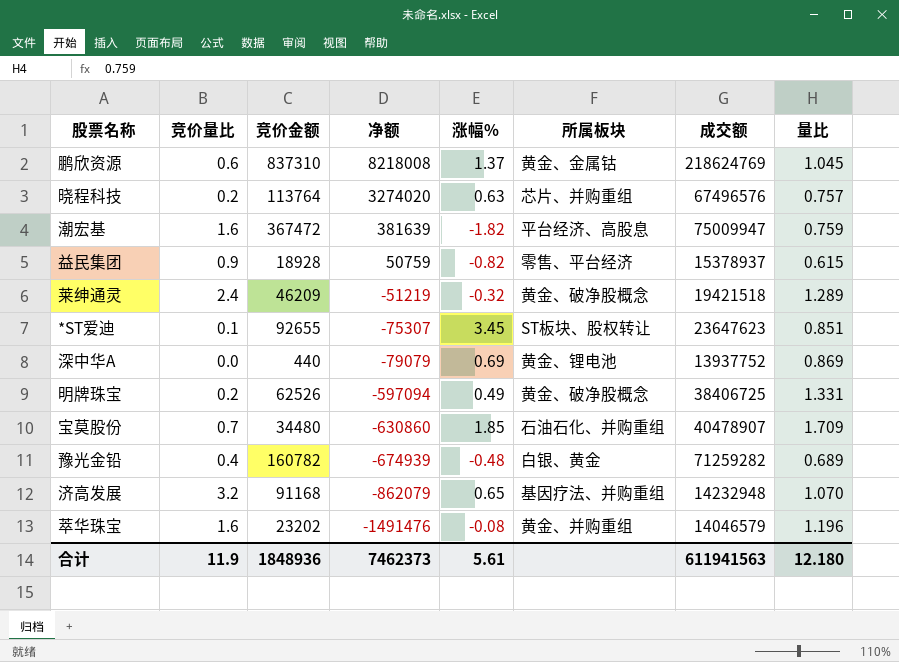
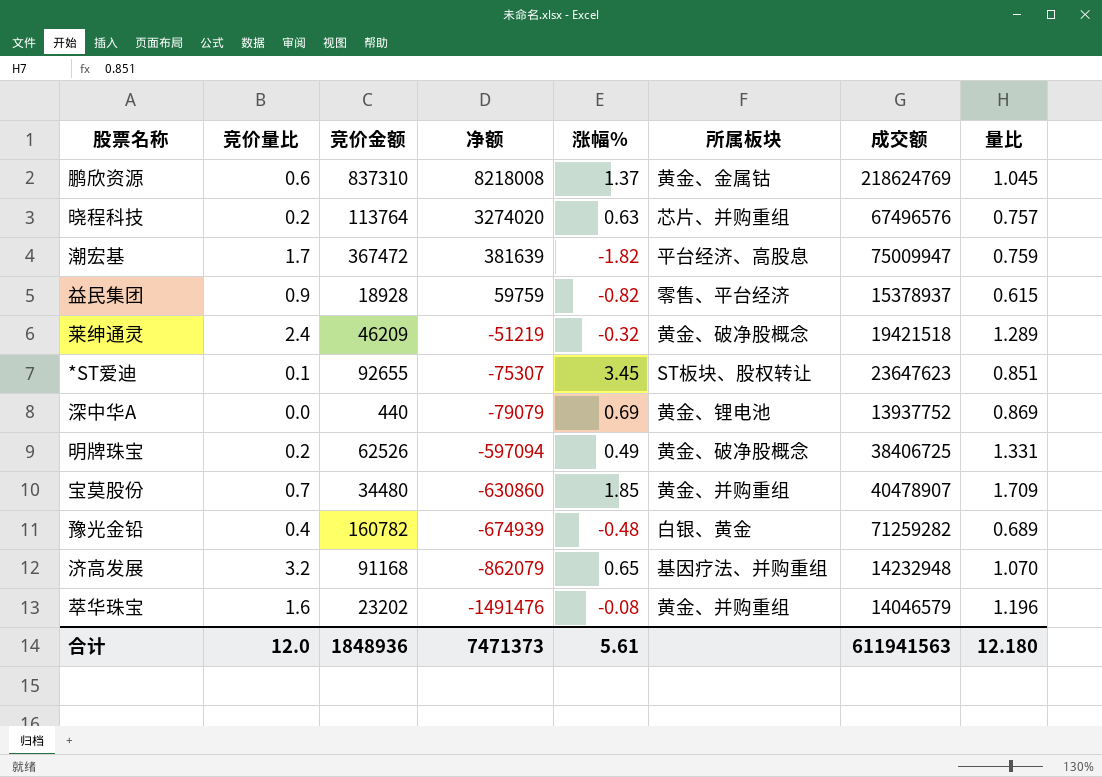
潮宏基 | 竞价量比: 1.6 -> 1.7
益民集团 | 净额: 50759 -> 59759
宝莫股份 | 所属板块: 石油石化、并购重组 -> 黄金、并购重组
合计 | 竞价量比: 11.9 -> 12.0
合计 | 净额: 7462373 -> 7471373

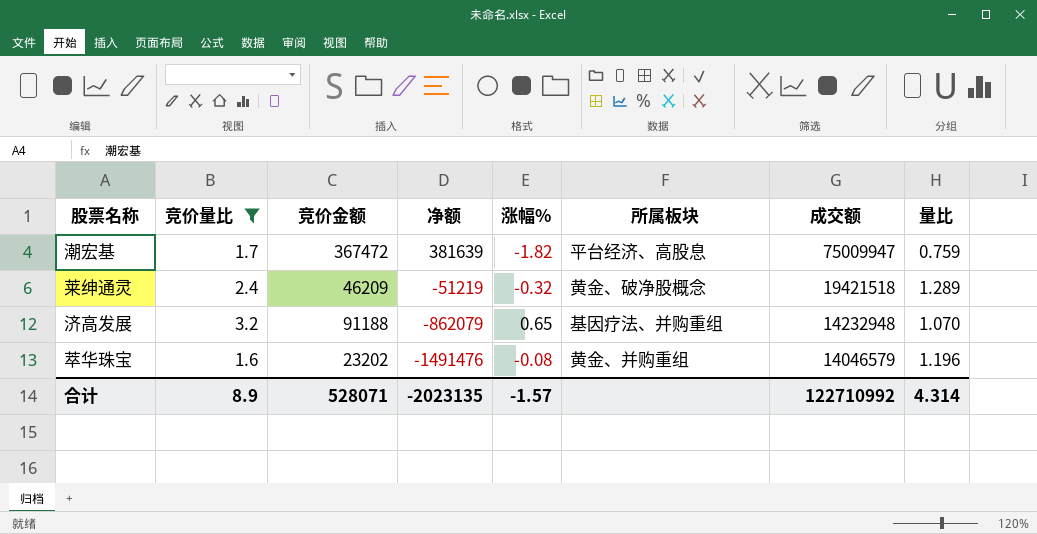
filter: none -> 竞价量比 >= 1.6
济高发展 | 竞价金额: 91168 -> 91188
合计 | 竞价量比: 12.0 -> 8.9
合计 | 竞价金额: 1848936 -> 528071
合计 | 净额: 7471373 -> -2023135
合计 | 涨幅%: 5.61 -> -1.57
合计 | 成交额: 611941563 -> 122710992
合计 | 量比: 12.180 -> 4.314

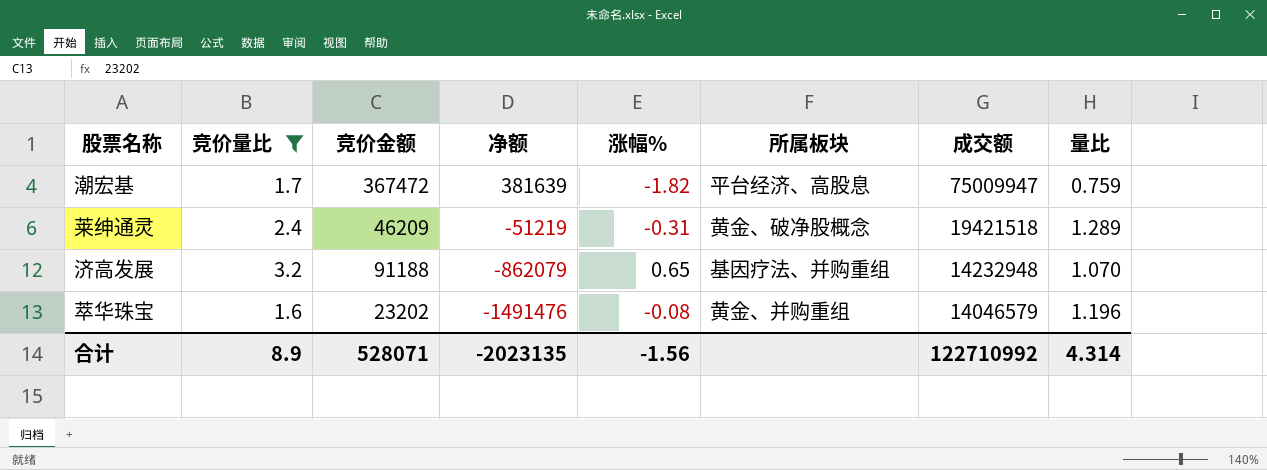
莱绅通灵 | 涨幅%: -0.32 -> -0.31
合计 | 涨幅%: -1.57 -> -1.56

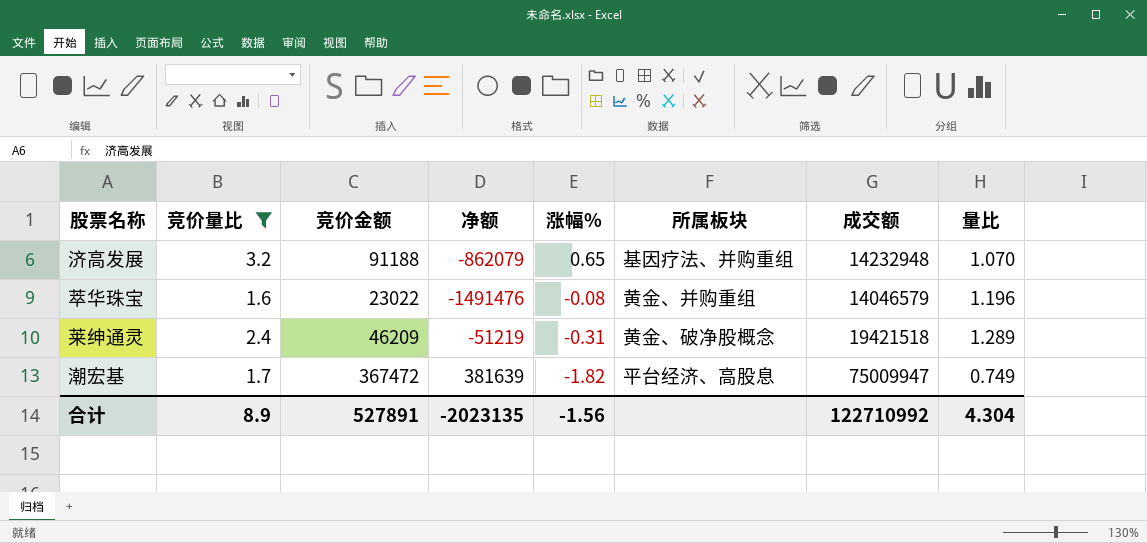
row order: 净额 descending -> 涨幅% descending
萃华珠宝 | 竞价金额: 23202 -> 23022
潮宏基 | 量比: 0.759 -> 0.749
合计 | 竞价金额: 528071 -> 527891
合计 | 量比: 4.314 -> 4.304

